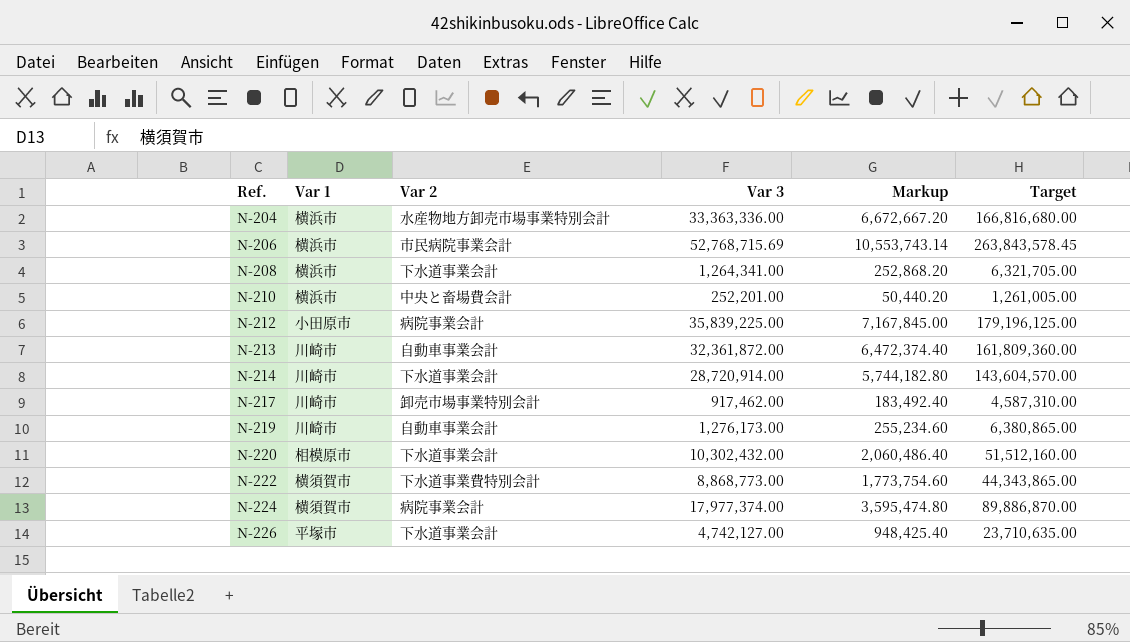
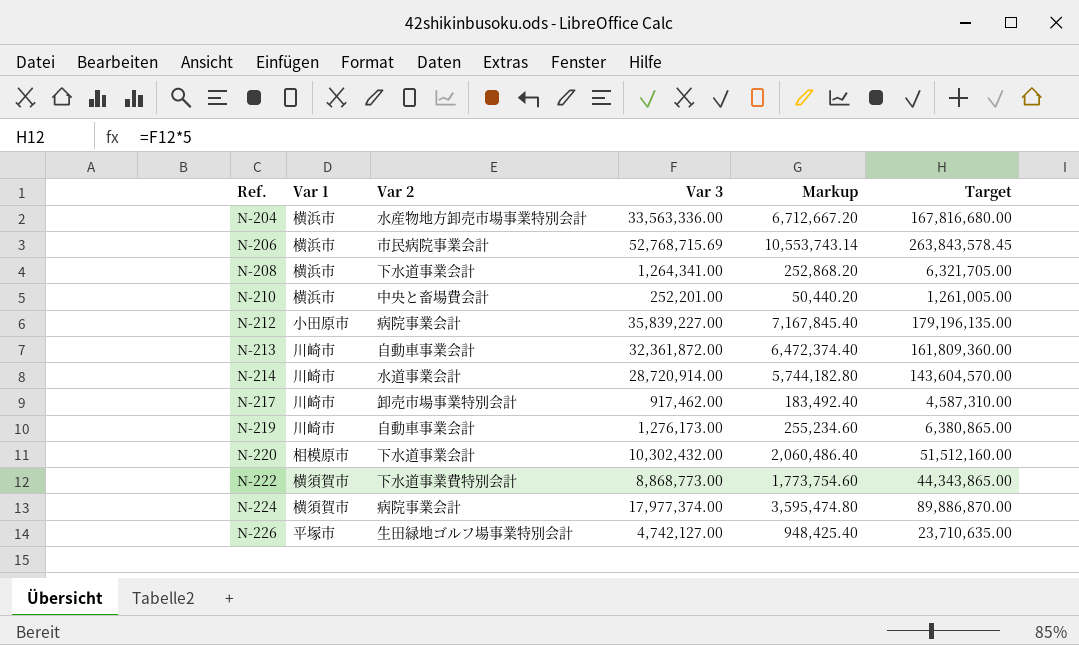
N-204 | Var 3: 33,363,336.00 -> 33,563,336.00
N-204 | Markup: 6,672,667.20 -> 6,712,667.20
N-204 | Target: 166,816,680.00 -> 167,816,680.00
N-212 | Var 3: 35,839,225.00 -> 35,839,227.00
N-212 | Markup: 7,167,845.00 -> 7,167,845.40
N-212 | Target: 179,196,125.00 -> 179,196,135.00
N-214 | Var 2: 下水道事業会計 -> 水道事業会計
N-226 | Var 2: 下水道事業会計 -> 生田緑地ゴルフ場事業特別会計

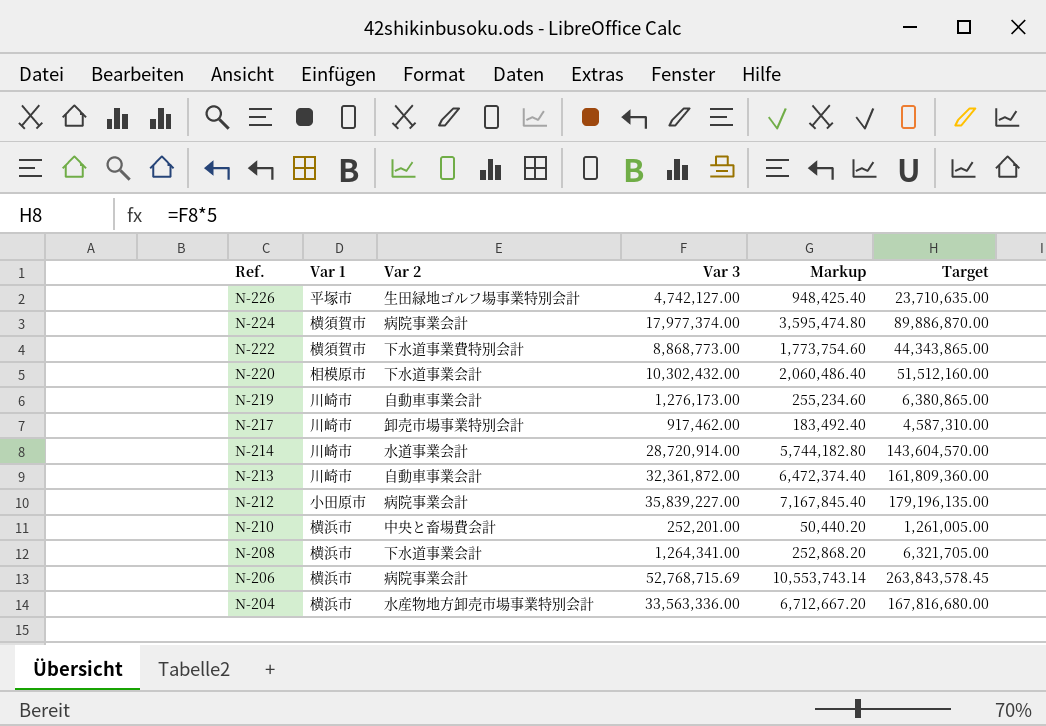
row order: Ref. ascending -> Ref. descending
N-206 | Var 2: 市民病院事業会計 -> 病院事業会計

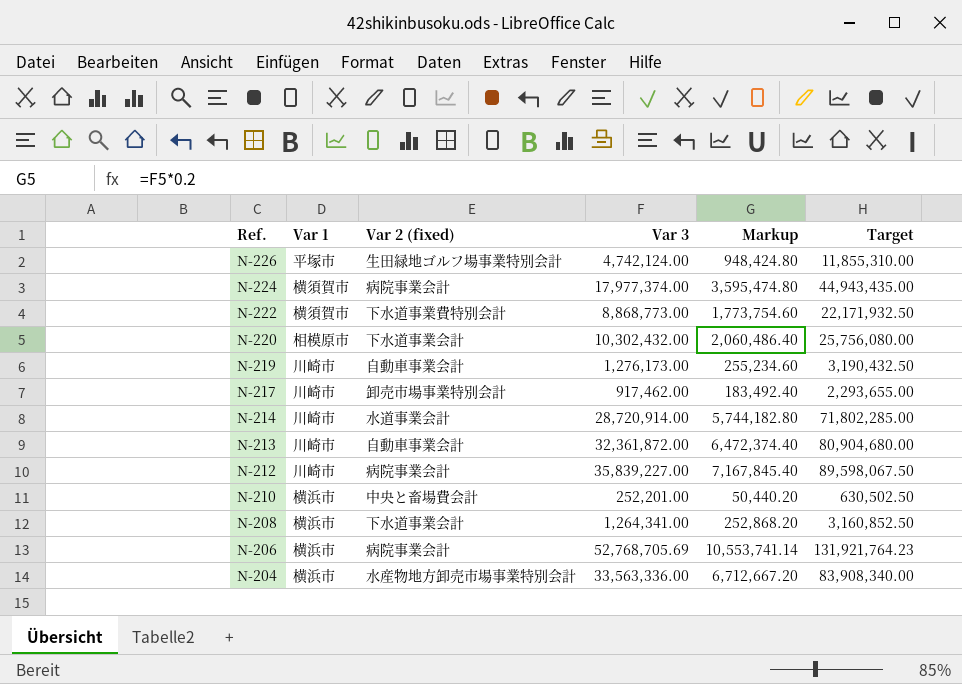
column name: Var 2 -> Var 2 (fixed)
column Target | formula: [Var 3] * 5 -> [Var 3] * 2.5
N-226 | Var 3: 4,742,127.00 -> 4,742,124.00
N-226 | Markup: 948,425.40 -> 948,424.80
N-212 | Var 1: 小田原市 -> 川崎市
N-206 | Var 3: 52,768,715.69 -> 52,768,705.69
N-206 | Markup: 10,553,743.14 -> 10,553,741.14

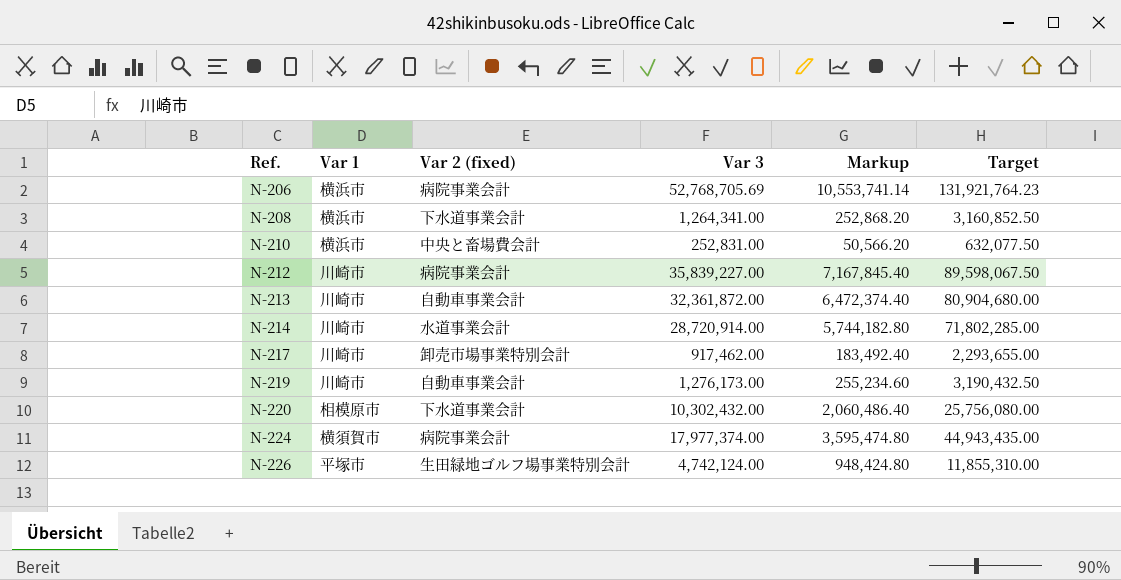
row order: Ref. descending -> Ref. ascending
row N-222: 横須賀市 | 下水道事業費特別会計 | 8,868,773.00 | 1,773,754.60 | 22,171,932.50 -> none
row N-204: 横浜市 | 水産物地方卸売市場事業特別会計 | 33,563,336.00 | 6,712,667.20 | 83,908,340.00 -> none
N-210 | Var 3: 252,201.00 -> 252,831.00
N-210 | Markup: 50,440.20 -> 50,566.20
N-210 | Target: 630,502.50 -> 632,077.50

